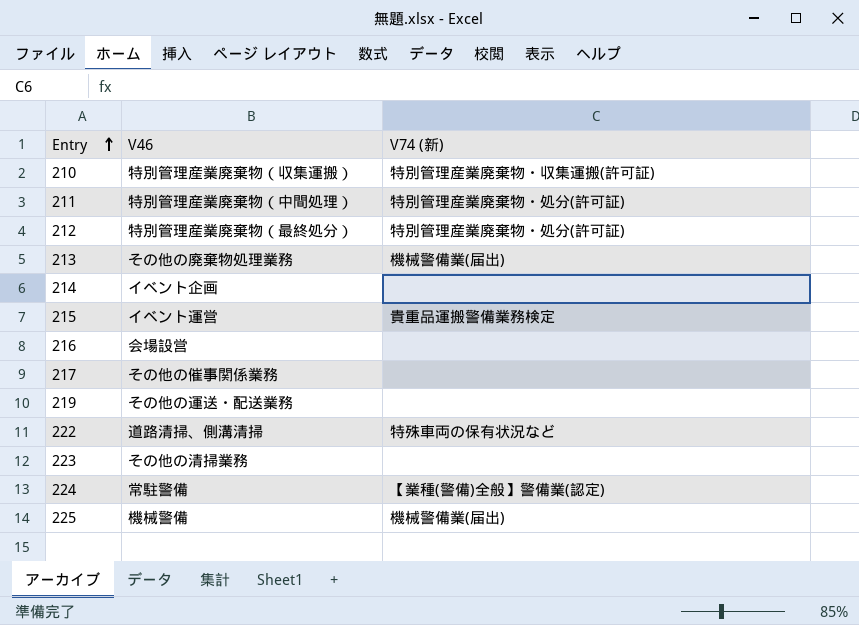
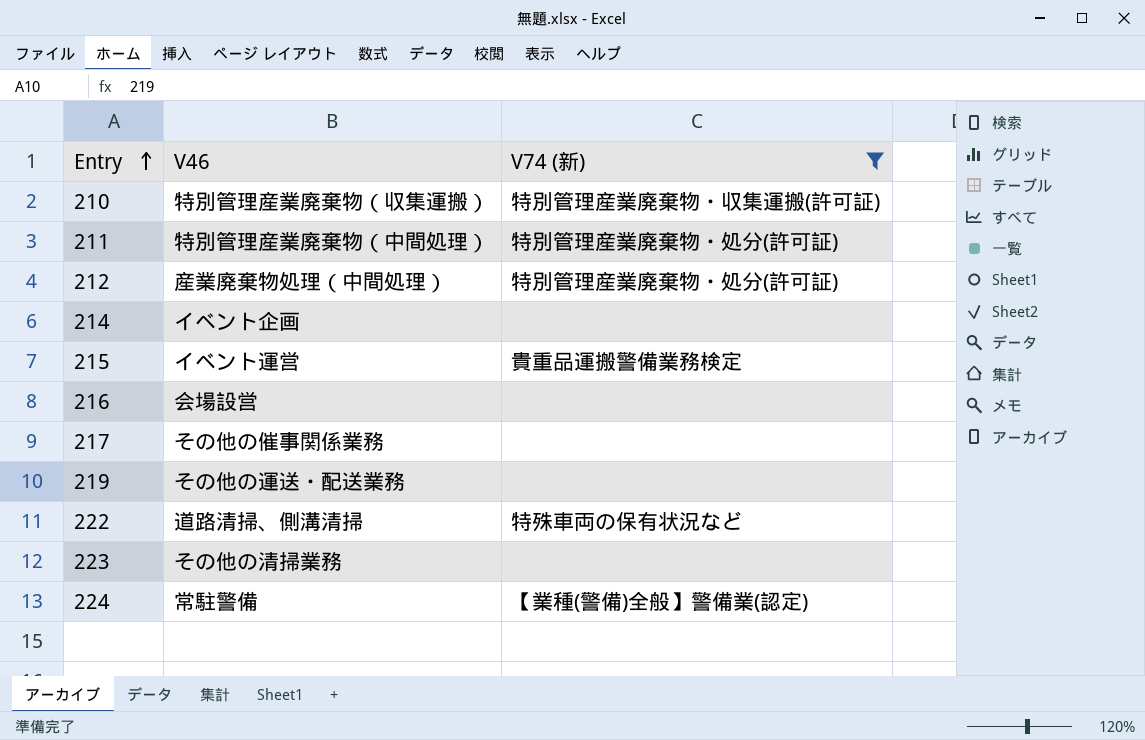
filter: none -> V74 (新) != 機械警備業(届出)
212 | V46: 特別管理産業廃棄物（最終処分） -> 産業廃棄物処理（中間処理）

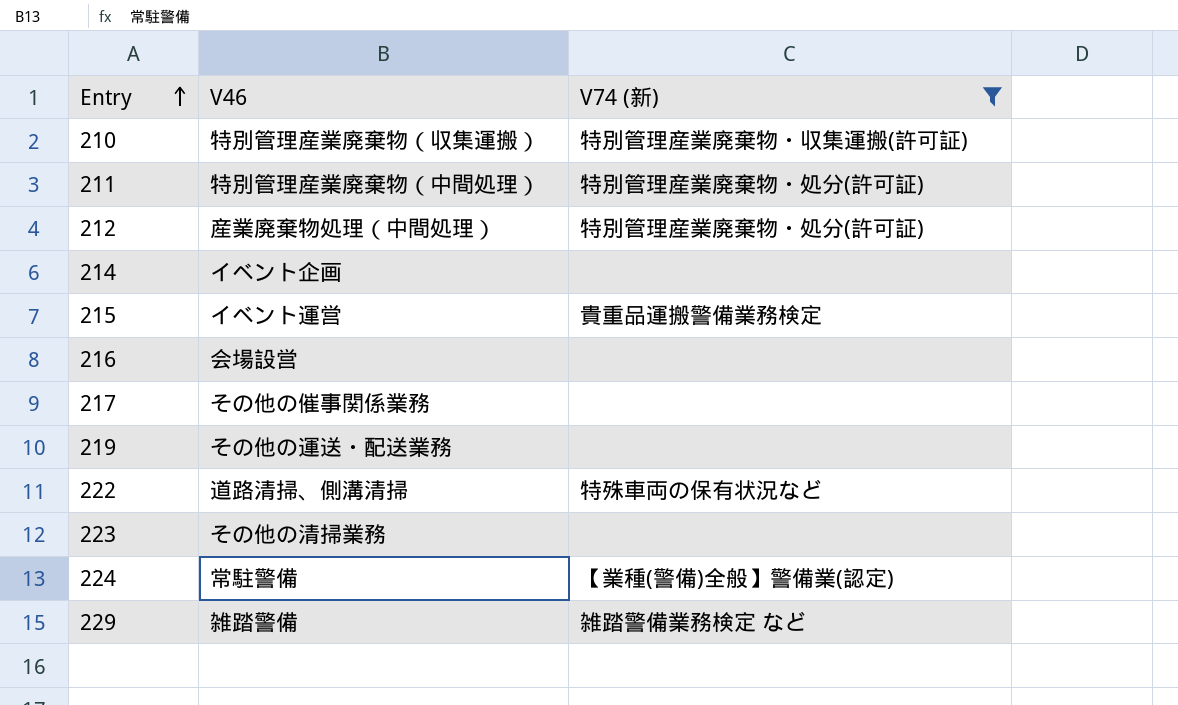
row 229: none -> 雑踏警備 | 雑踏警備業務検定 など

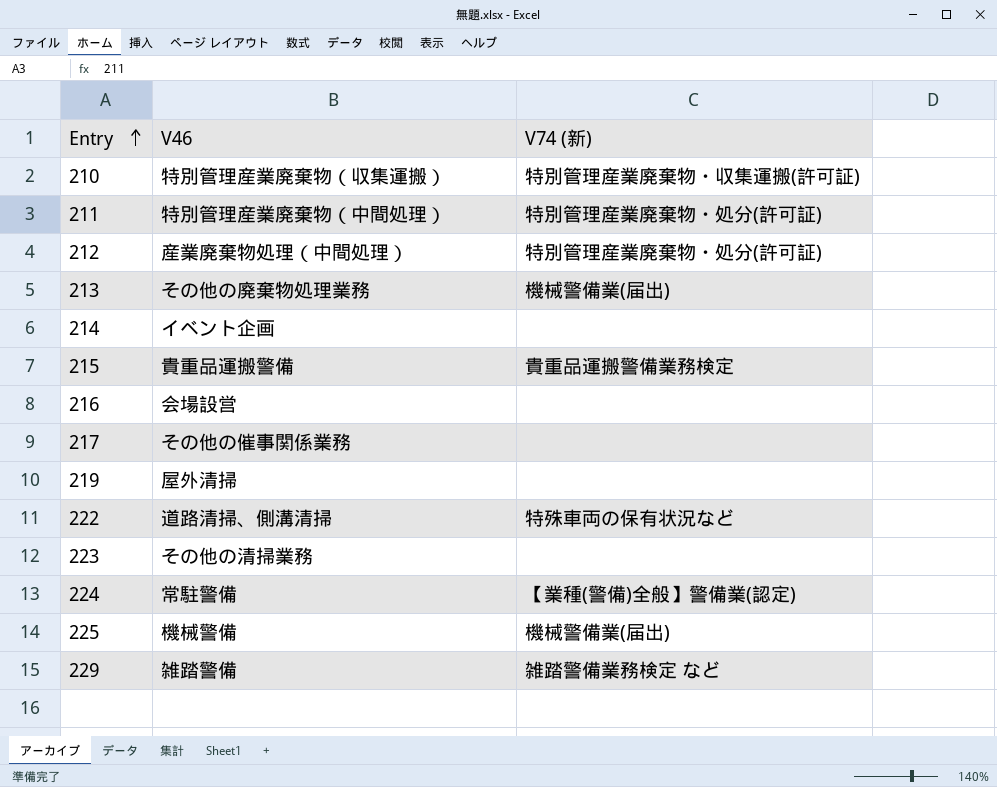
filter: V74 (新) != 機械警備業(届出) -> none
215 | V46: イベント運営 -> 貴重品運搬警備
219 | V46: その他の運送・配送業務 -> 屋外清掃

